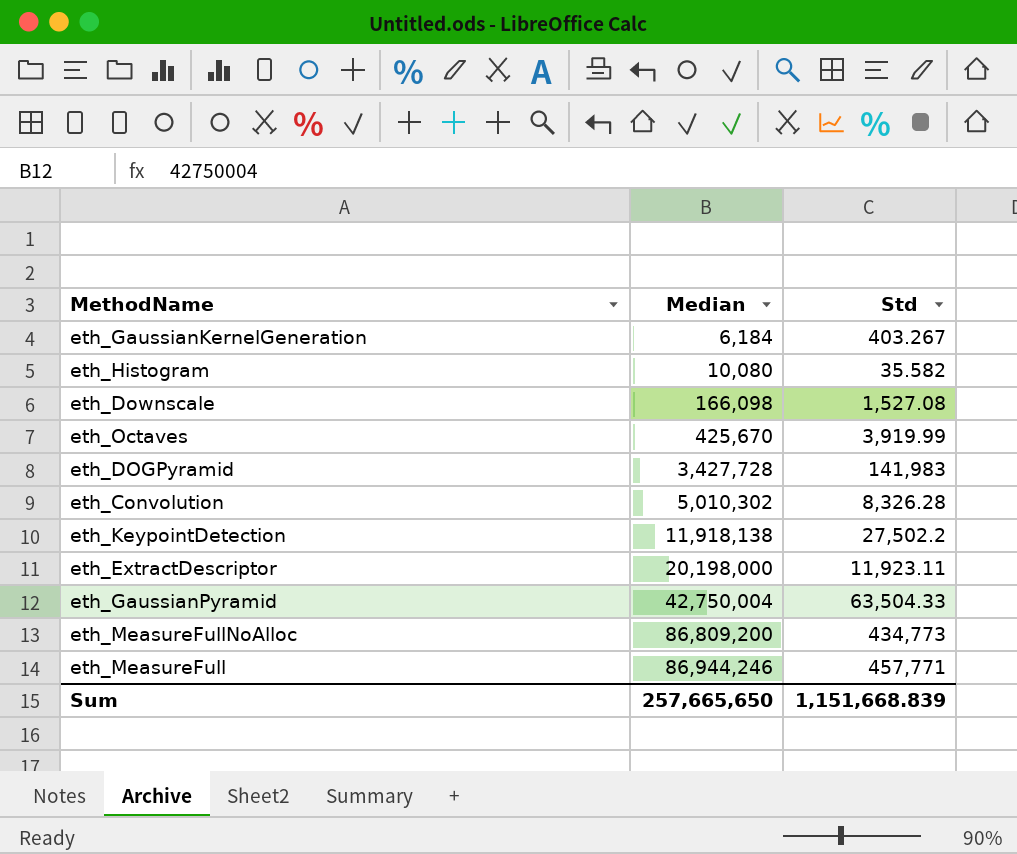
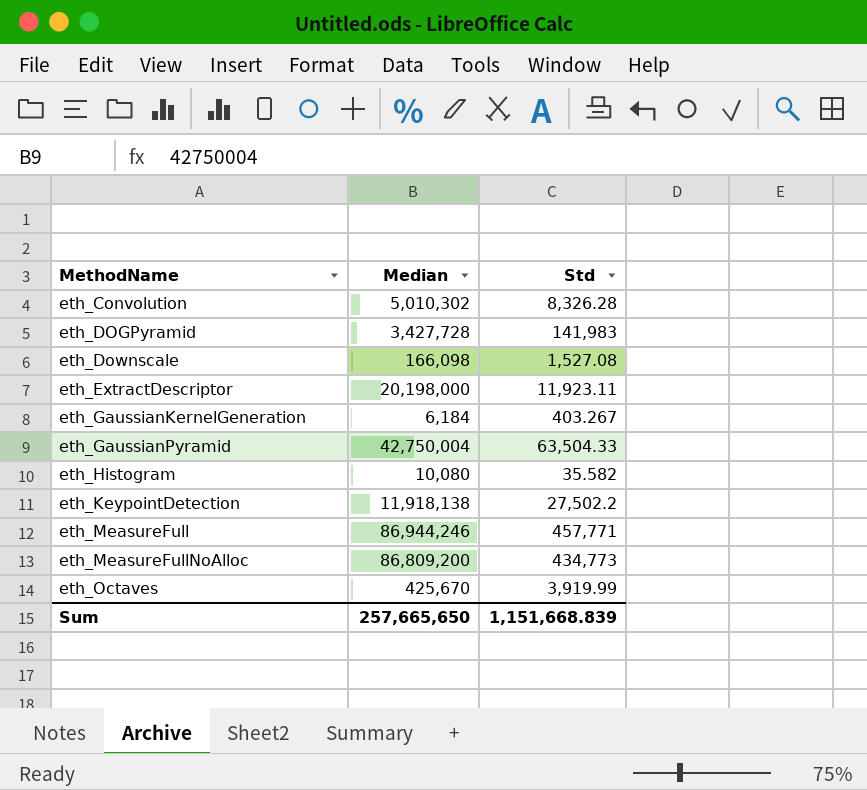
row order: Median ascending -> MethodName ascending

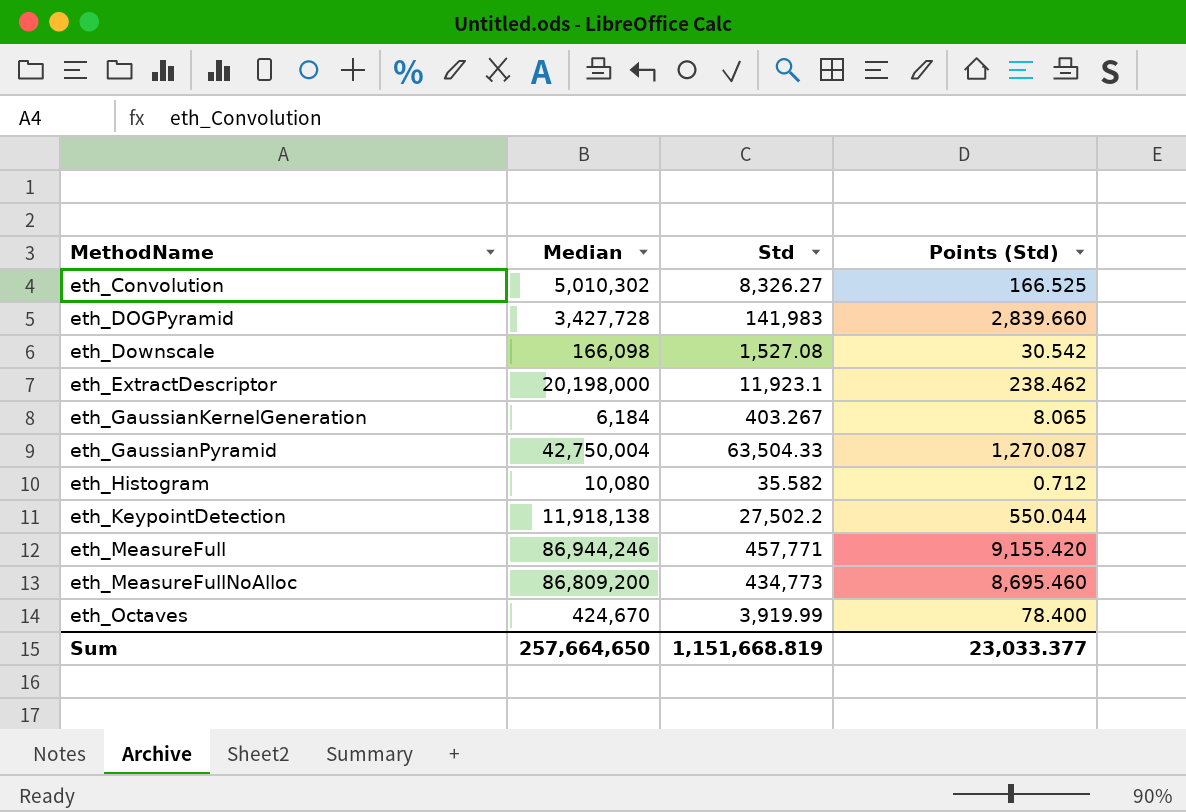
column Points (Std) | formula: none -> [Std] * 0.02
eth_Convolution | Std: 8,326.28 -> 8,326.27
eth_ExtractDescriptor | Std: 11,923.11 -> 11,923.1
eth_Octaves | Median: 425,670 -> 424,670
Sum | Median: 257,665,650 -> 257,664,650
Sum | Std: 1,151,668.839 -> 1,151,668.819

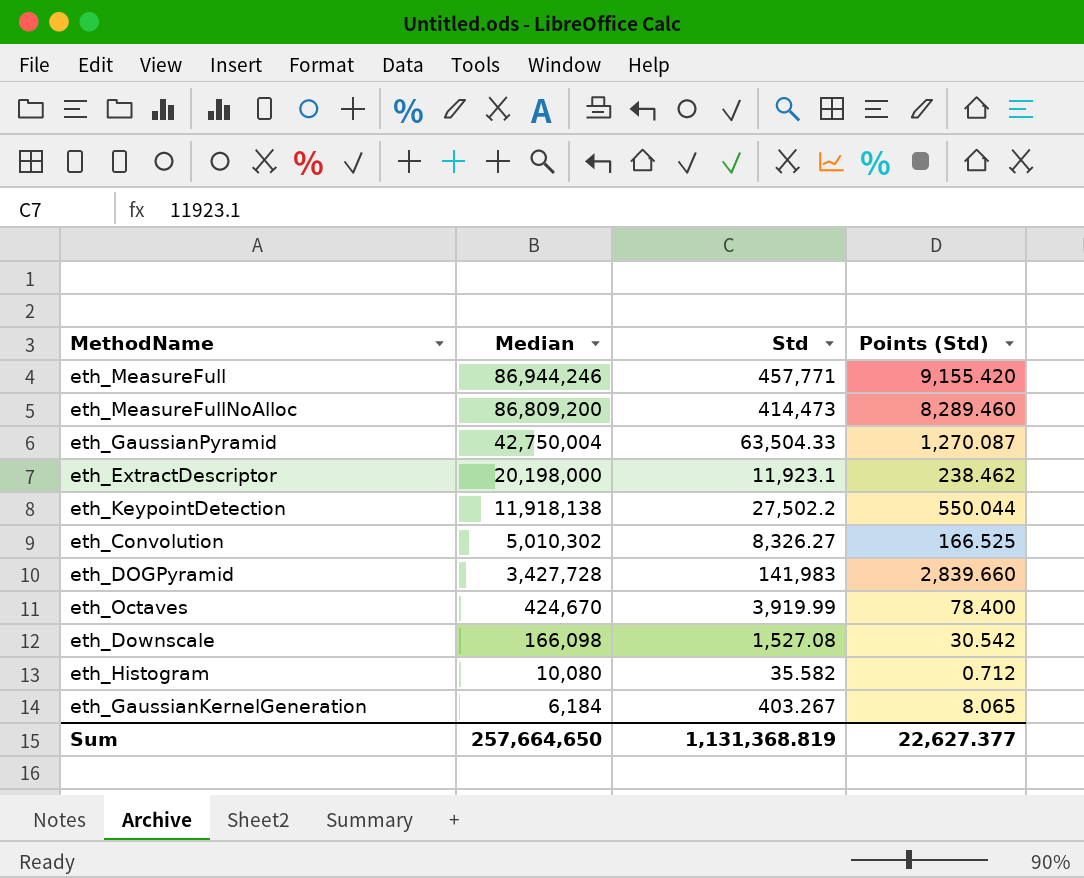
row order: MethodName ascending -> Median descending
eth_MeasureFullNoAlloc | Std: 434,773 -> 414,473
eth_MeasureFullNoAlloc | Points (Std): 8,695.460 -> 8,289.460
Sum | Std: 1,151,668.819 -> 1,131,368.819
Sum | Points (Std): 23,033.377 -> 22,627.377

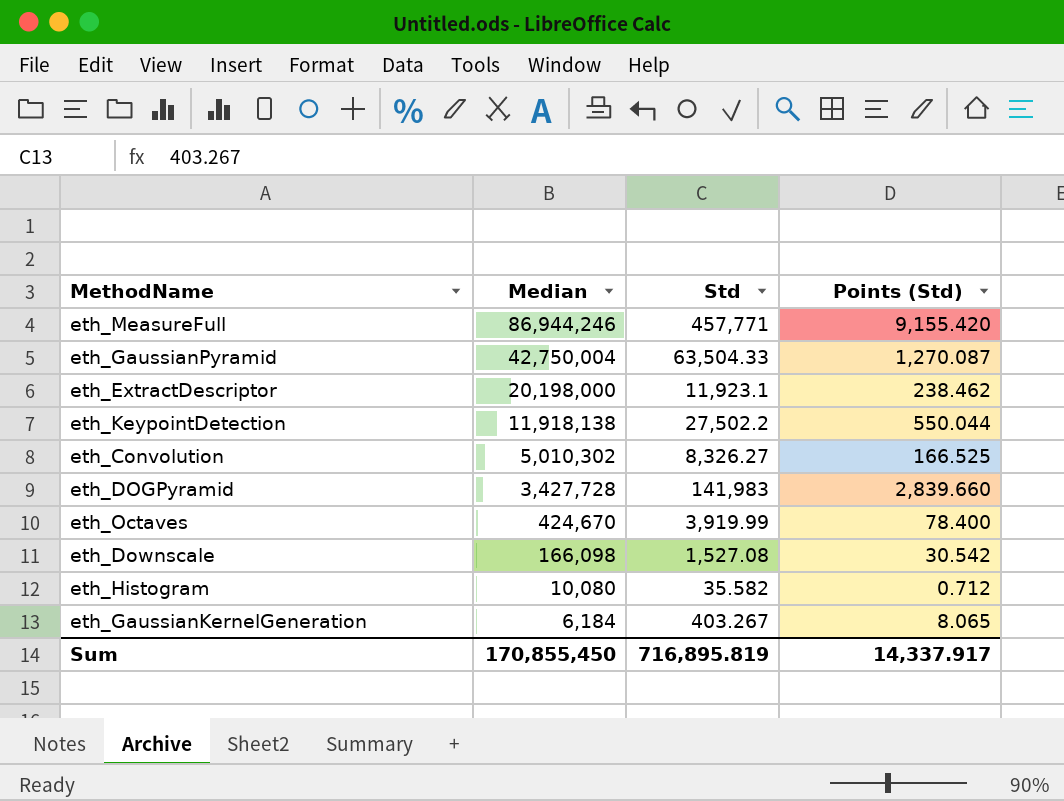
row eth_MeasureFullNoAlloc: 86,809,200 | 414,473 | 8,289.460 -> none
Sum | Median: 257,664,650 -> 170,855,450
Sum | Std: 1,131,368.819 -> 716,895.819
Sum | Points (Std): 22,627.377 -> 14,337.917

